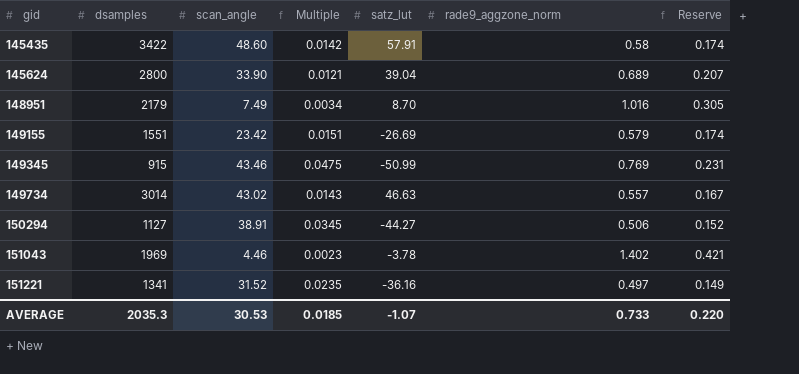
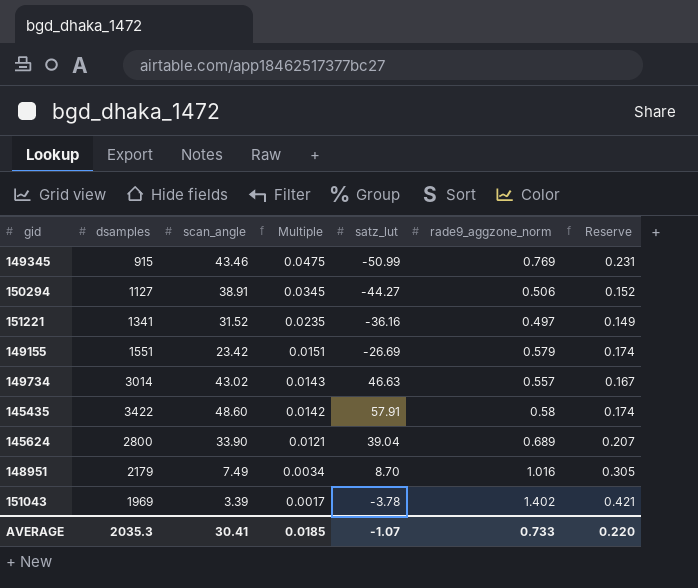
row order: gid ascending -> Multiple descending
151043 | scan_angle: 4.46 -> 3.39
151043 | Multiple: 0.0023 -> 0.0017
AVERAGE | scan_angle: 30.53 -> 30.41

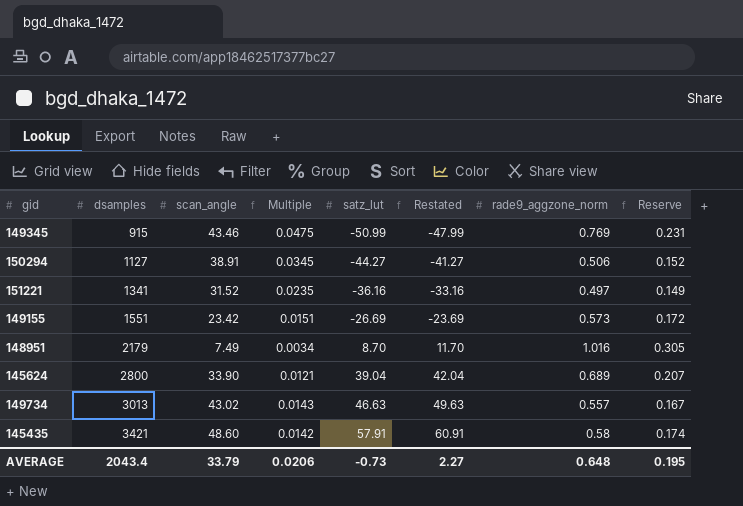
row order: Multiple descending -> dsamples ascending
column Restated | formula: none -> [satz_lut] + 3
row 151043: 1969 | 3.39 | 0.0017 | -3.78 | 1.402 | 0.421 -> none
149155 | rade9_aggzone_norm: 0.579 -> 0.573
149155 | Reserve: 0.174 -> 0.172
149734 | dsamples: 3014 -> 3013
145435 | dsamples: 3422 -> 3421
AVERAGE | dsamples: 2035.3 -> 2043.4
AVERAGE | scan_angle: 30.41 -> 33.79
AVERAGE | Multiple: 0.0185 -> 0.0206
AVERAGE | satz_lut: -1.07 -> -0.73
AVERAGE | rade9_aggzone_norm: 0.733 -> 0.648
AVERAGE | Reserve: 0.220 -> 0.195

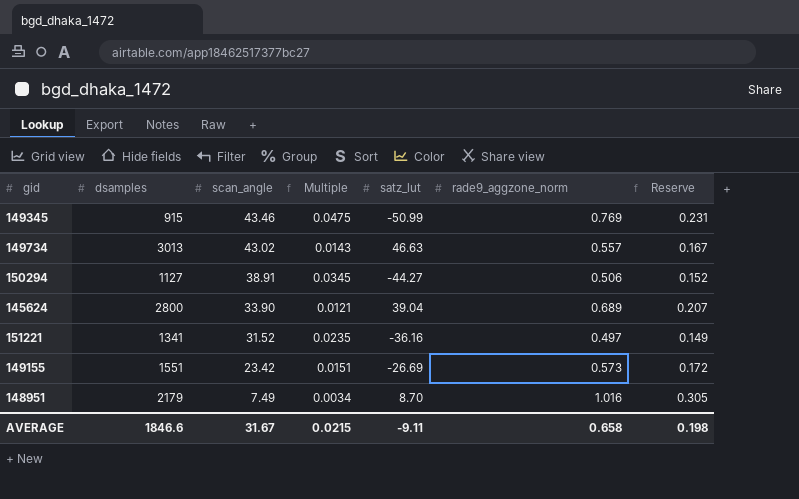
row order: dsamples ascending -> scan_angle descending
column Restated | formula: [satz_lut] + 3 -> none
row 145435: 3421 | 48.60 | 0.0142 | 57.91 | 60.91 | 0.58 | 0.174 -> none
AVERAGE | dsamples: 2043.4 -> 1846.6
AVERAGE | scan_angle: 33.79 -> 31.67
AVERAGE | Multiple: 0.0206 -> 0.0215
AVERAGE | satz_lut: -0.73 -> -9.11
AVERAGE | rade9_aggzone_norm: 0.648 -> 0.658
AVERAGE | Reserve: 0.195 -> 0.198

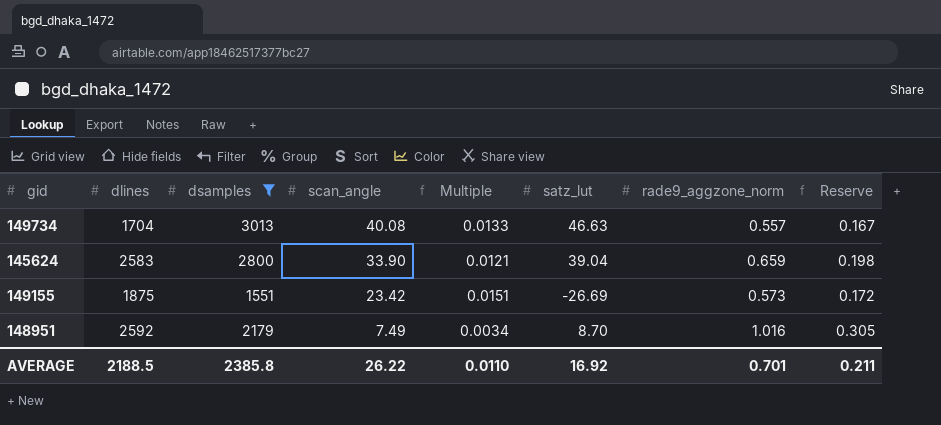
filter: none -> dsamples >= 1551
column dlines | position: none -> 2
149734 | scan_angle: 43.02 -> 40.08
149734 | Multiple: 0.0143 -> 0.0133
145624 | rade9_aggzone_norm: 0.689 -> 0.659
145624 | Reserve: 0.207 -> 0.198
AVERAGE | dsamples: 1846.6 -> 2385.8
AVERAGE | scan_angle: 31.67 -> 26.22
AVERAGE | Multiple: 0.0215 -> 0.0110
AVERAGE | satz_lut: -9.11 -> 16.92
AVERAGE | rade9_aggzone_norm: 0.658 -> 0.701
AVERAGE | Reserve: 0.198 -> 0.211

